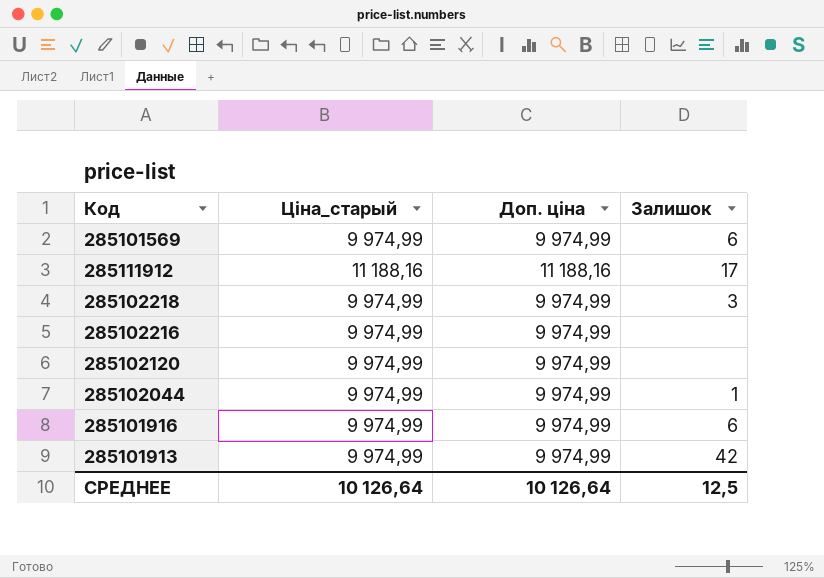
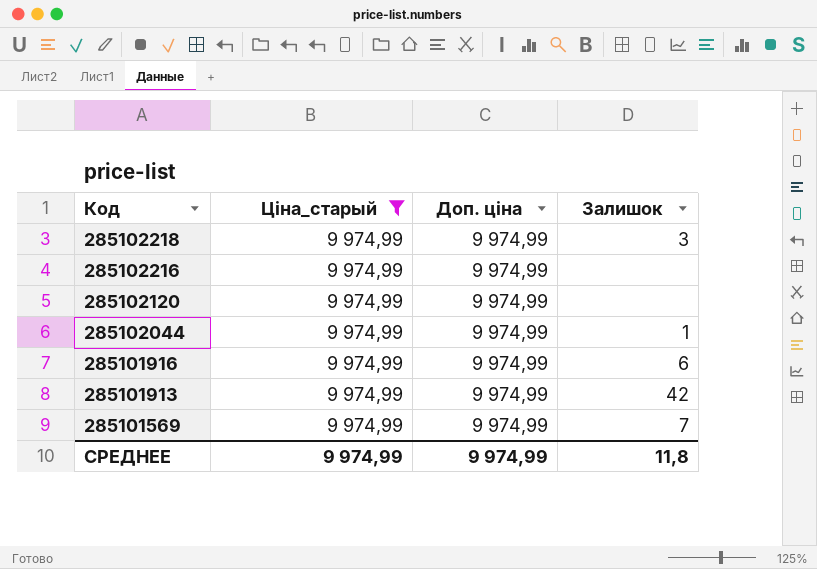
filter: none -> Ціна_старый = 9 974,99
row order: none -> Код descending
285101569 | Залишок: 6 -> 7
СРЕДНЕЕ | Ціна_старый: 10 126,64 -> 9 974,99
СРЕДНЕЕ | Доп. ціна: 10 126,64 -> 9 974,99
СРЕДНЕЕ | Залишок: 12,5 -> 11,8

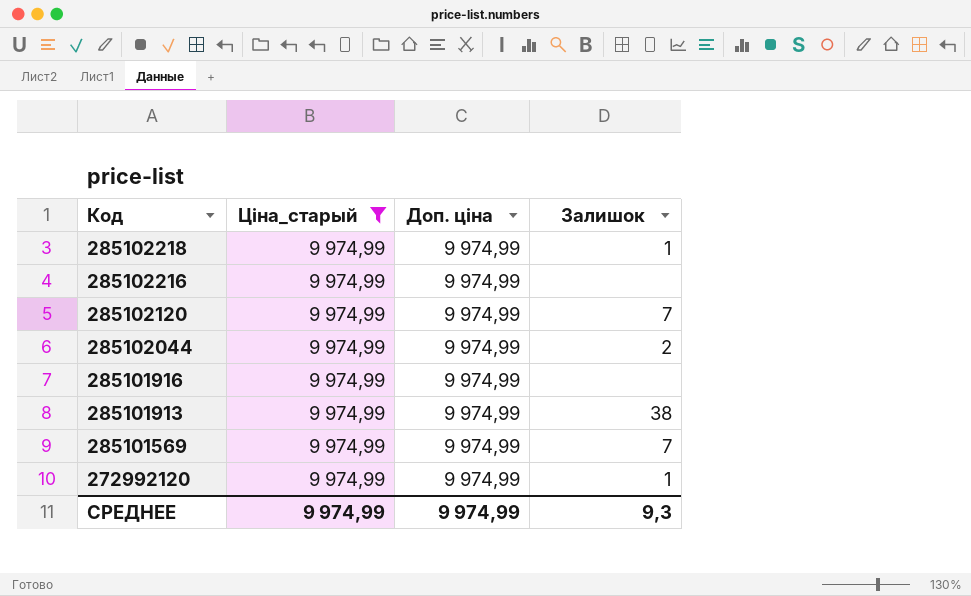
285102218 | Залишок: 3 -> 1
285102120 | Залишок: none -> 7
285102044 | Залишок: 1 -> 2
285101916 | Залишок: 6 -> none
285101913 | Залишок: 42 -> 38
row 272992120: none -> 9 974,99 | 9 974,99 | 1
СРЕДНЕЕ | Залишок: 11,8 -> 9,3

